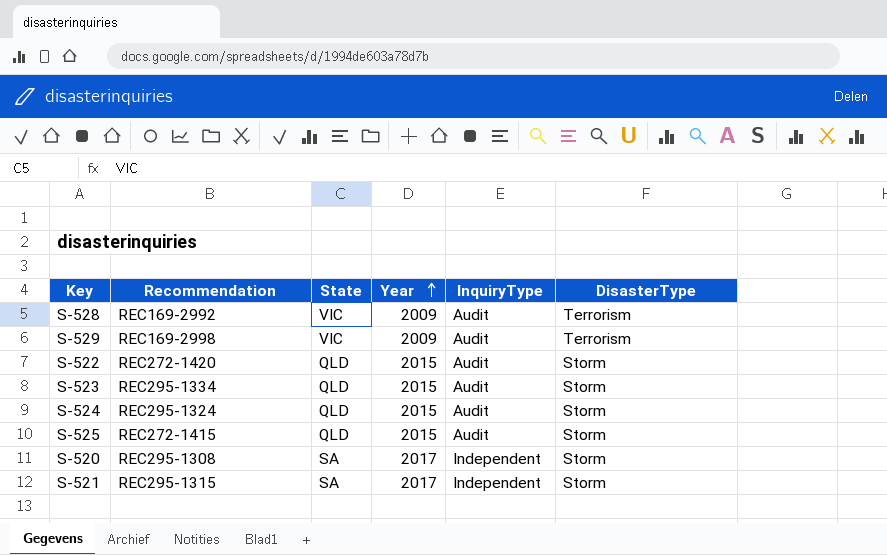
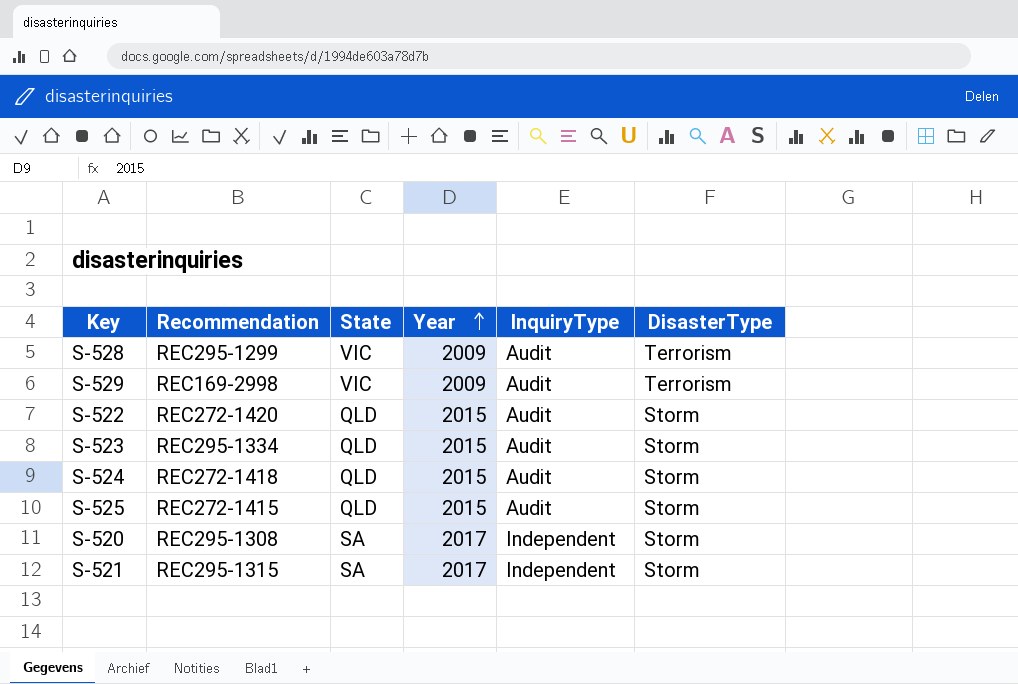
S-528 | Recommendation: REC169-2992 -> REC295-1299
S-524 | Recommendation: REC295-1324 -> REC272-1418

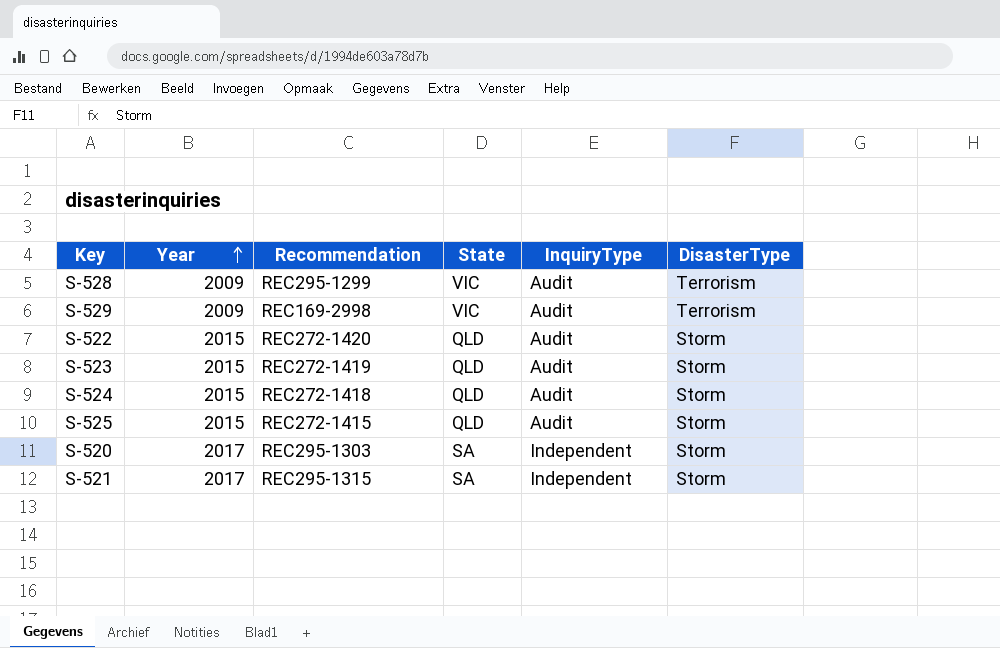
column Year | position: 4 -> 2
S-523 | Recommendation: REC295-1334 -> REC272-1419
S-520 | Recommendation: REC295-1308 -> REC295-1303

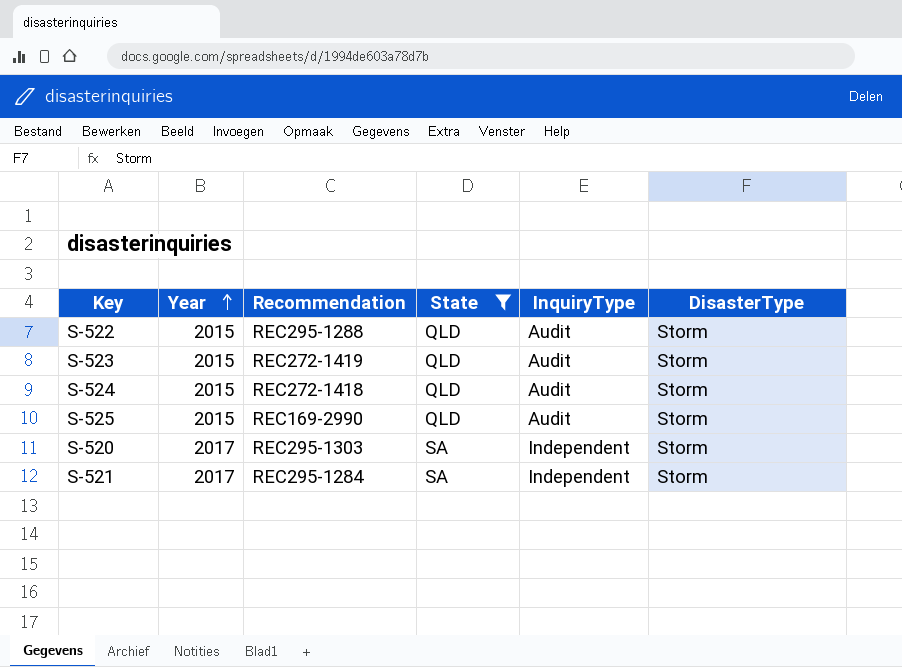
filter: none -> State != VIC
S-522 | Recommendation: REC272-1420 -> REC295-1288
S-525 | Recommendation: REC272-1415 -> REC169-2990
S-521 | Recommendation: REC295-1315 -> REC295-1284

